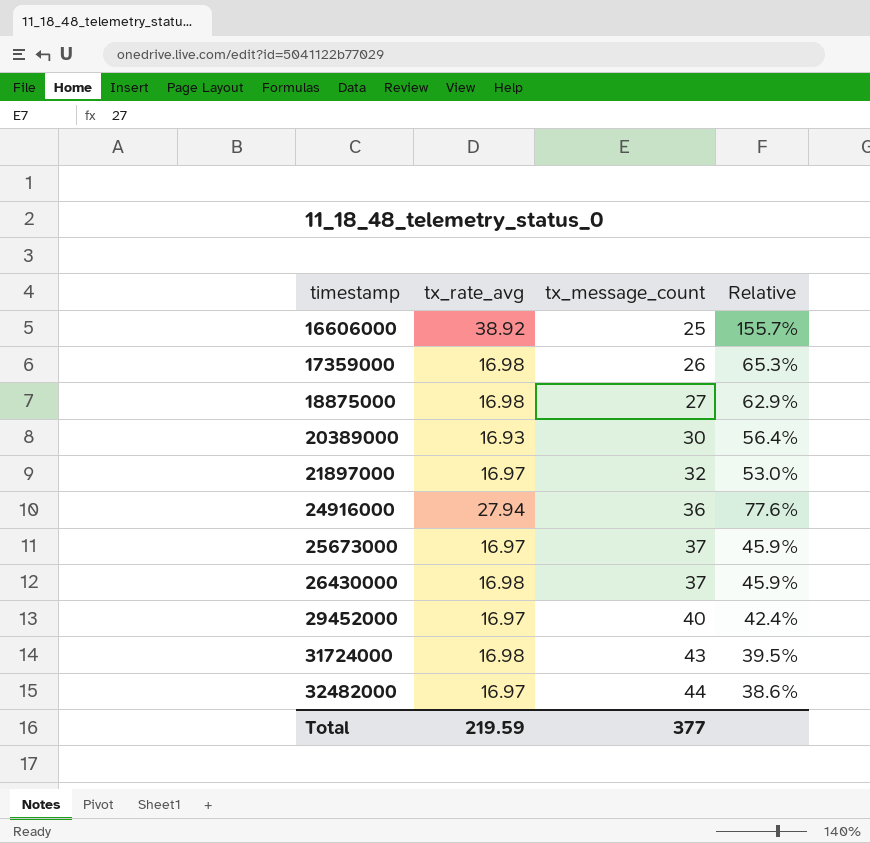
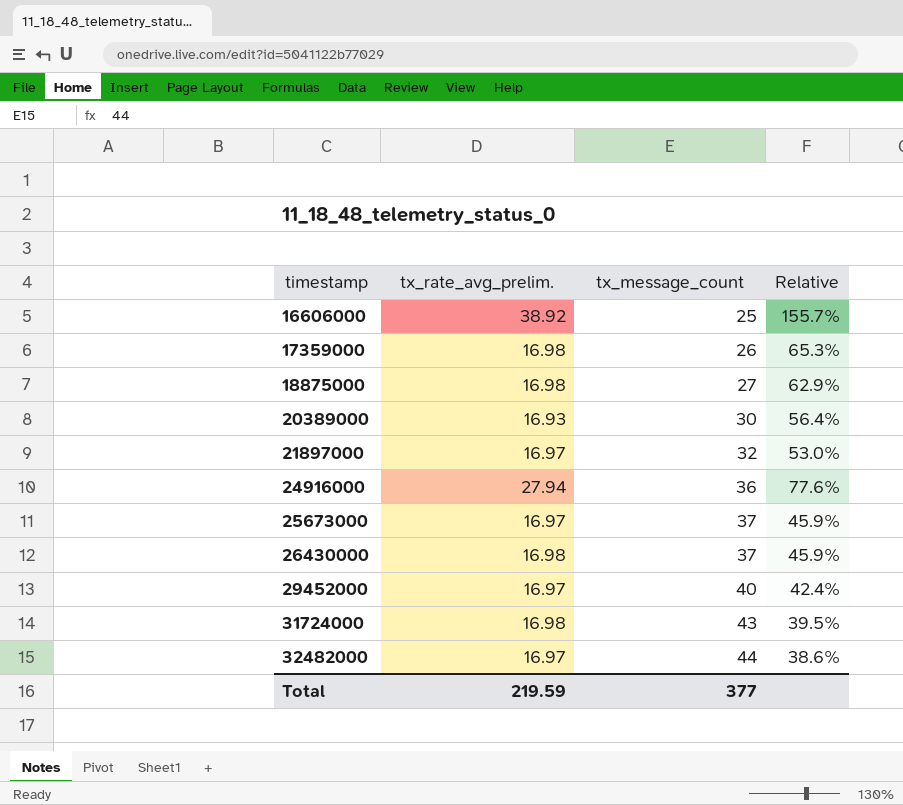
column name: tx_rate_avg -> tx_rate_avg_prelim.

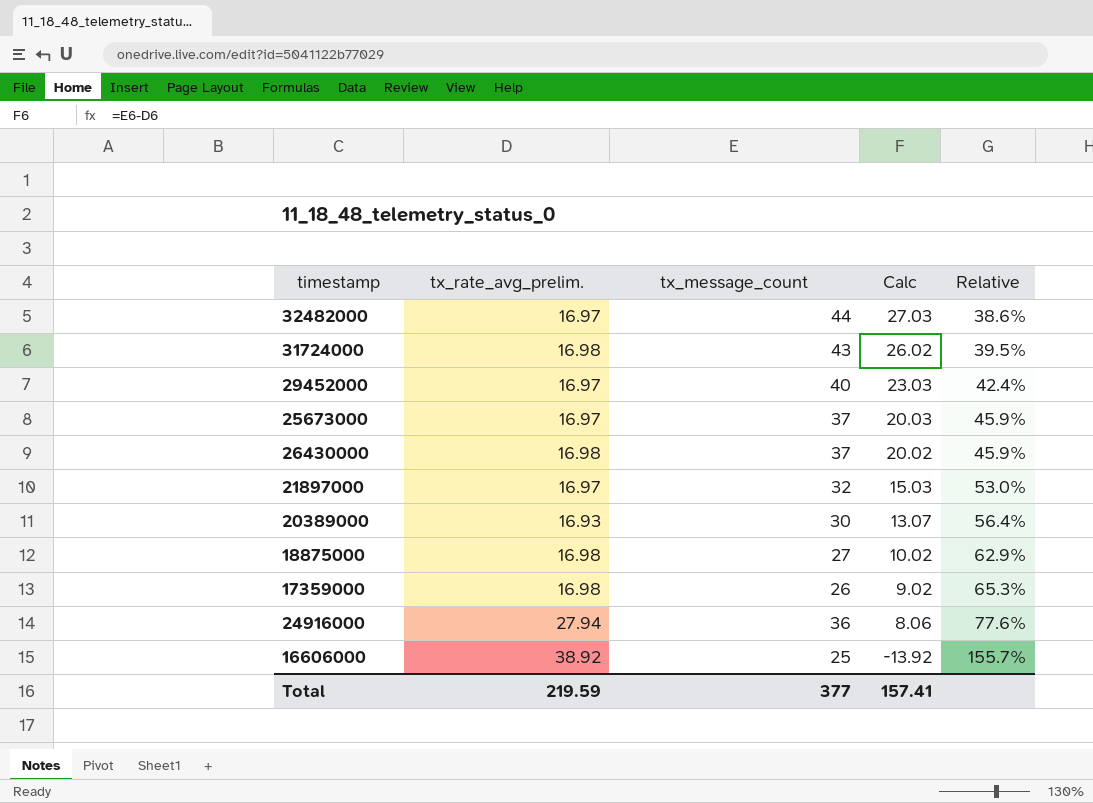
row order: timestamp ascending -> Calc descending
column Calc | formula: none -> [tx_message_count] - [tx_rate_avg_prelim.]

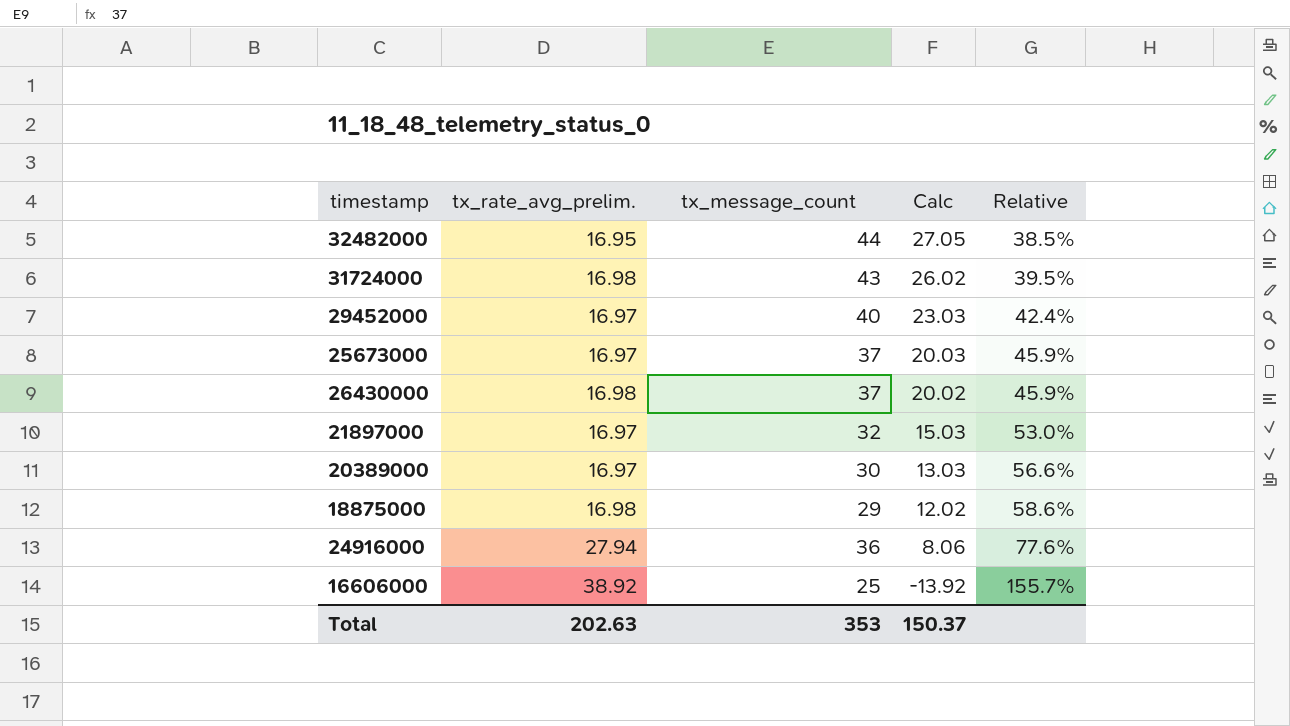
row 17359000: 16.98 | 26 | 9.02 | 65.3% -> none
32482000 | tx_rate_avg_prelim.: 16.97 -> 16.95
32482000 | Calc: 27.03 -> 27.05
32482000 | Relative: 38.6% -> 38.5%
20389000 | tx_rate_avg_prelim.: 16.93 -> 16.97
20389000 | Calc: 13.07 -> 13.03
20389000 | Relative: 56.4% -> 56.6%
18875000 | tx_message_count: 27 -> 29
18875000 | Calc: 10.02 -> 12.02
18875000 | Relative: 62.9% -> 58.6%
Total | tx_rate_avg_prelim.: 219.59 -> 202.63
Total | tx_message_count: 377 -> 353
Total | Calc: 157.41 -> 150.37

